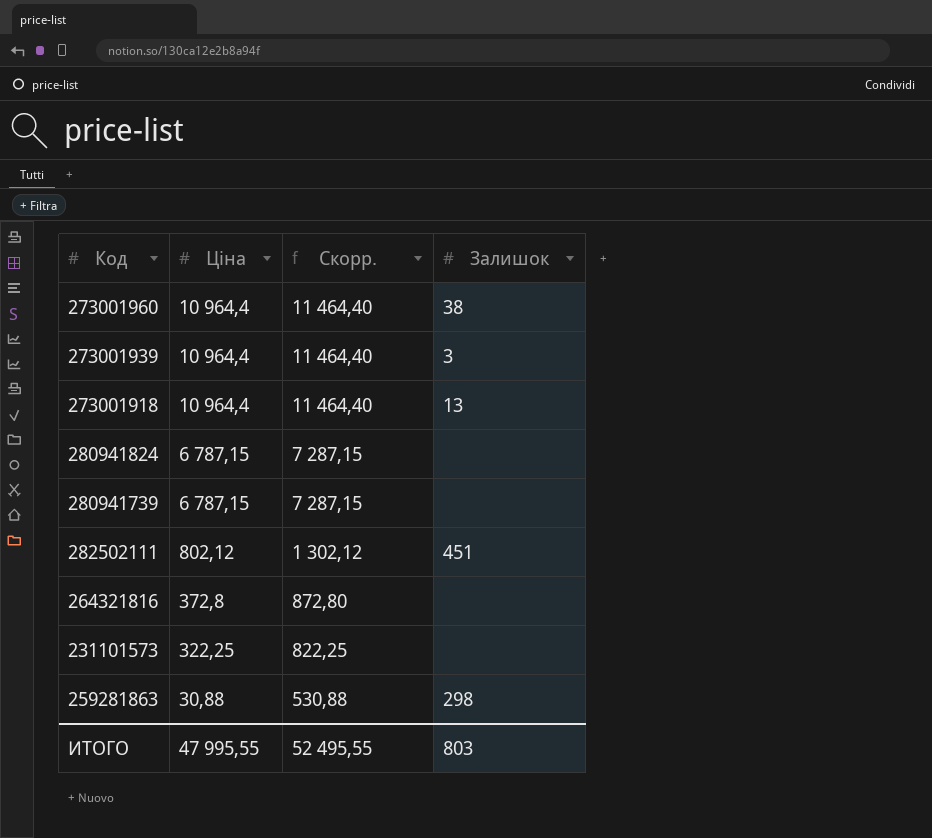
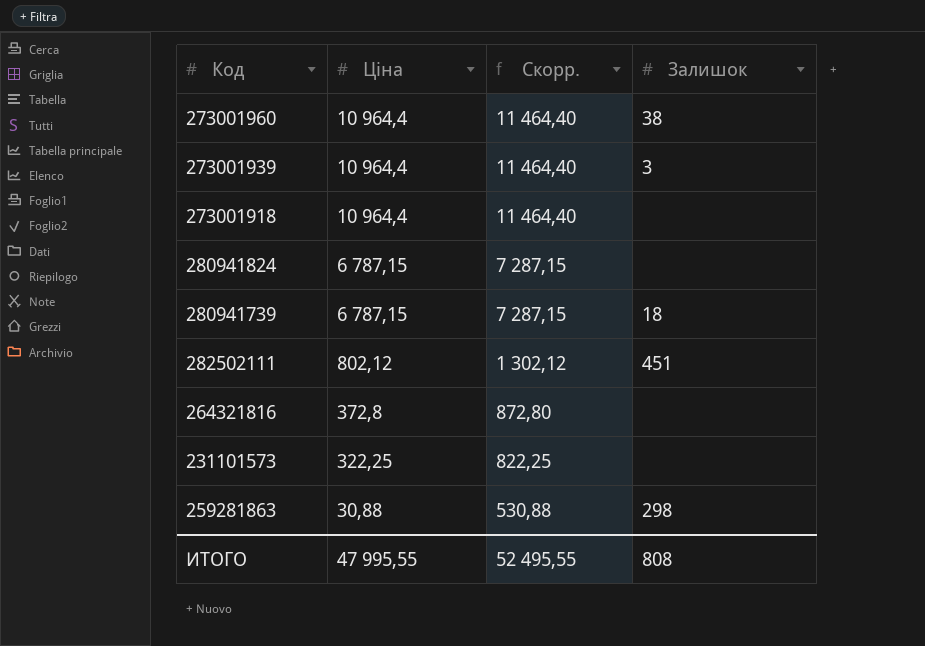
273001918 | Залишок: 13 -> none
280941739 | Залишок: none -> 18
ИТОГО | Залишок: 803 -> 808

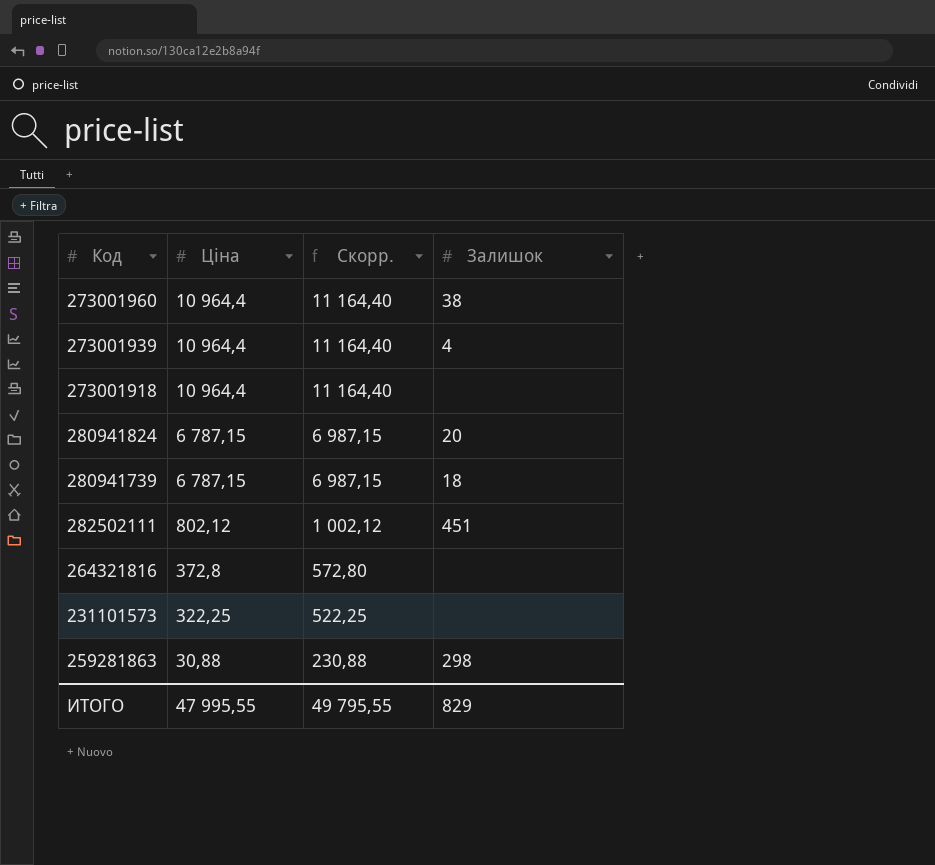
column Скорр. | formula: [Ціна] + 500 -> [Ціна] + 200
273001939 | Залишок: 3 -> 4
280941824 | Залишок: none -> 20
ИТОГО | Скорр.: 52 495,55 -> 49 795,55
ИТОГО | Залишок: 808 -> 829

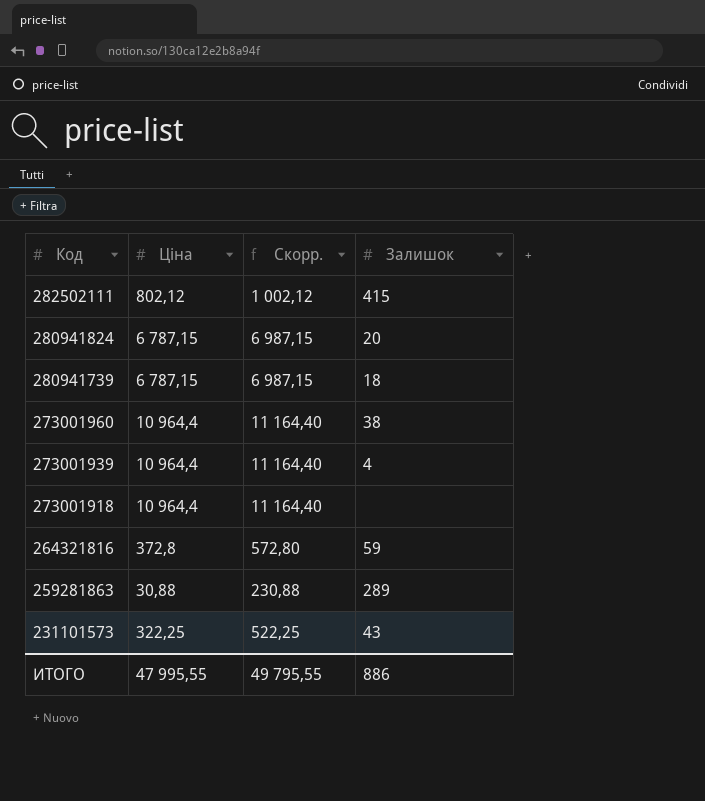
row order: Ціна descending -> Код descending
282502111 | Залишок: 451 -> 415
264321816 | Залишок: none -> 59
259281863 | Залишок: 298 -> 289
231101573 | Залишок: none -> 43
ИТОГО | Залишок: 829 -> 886

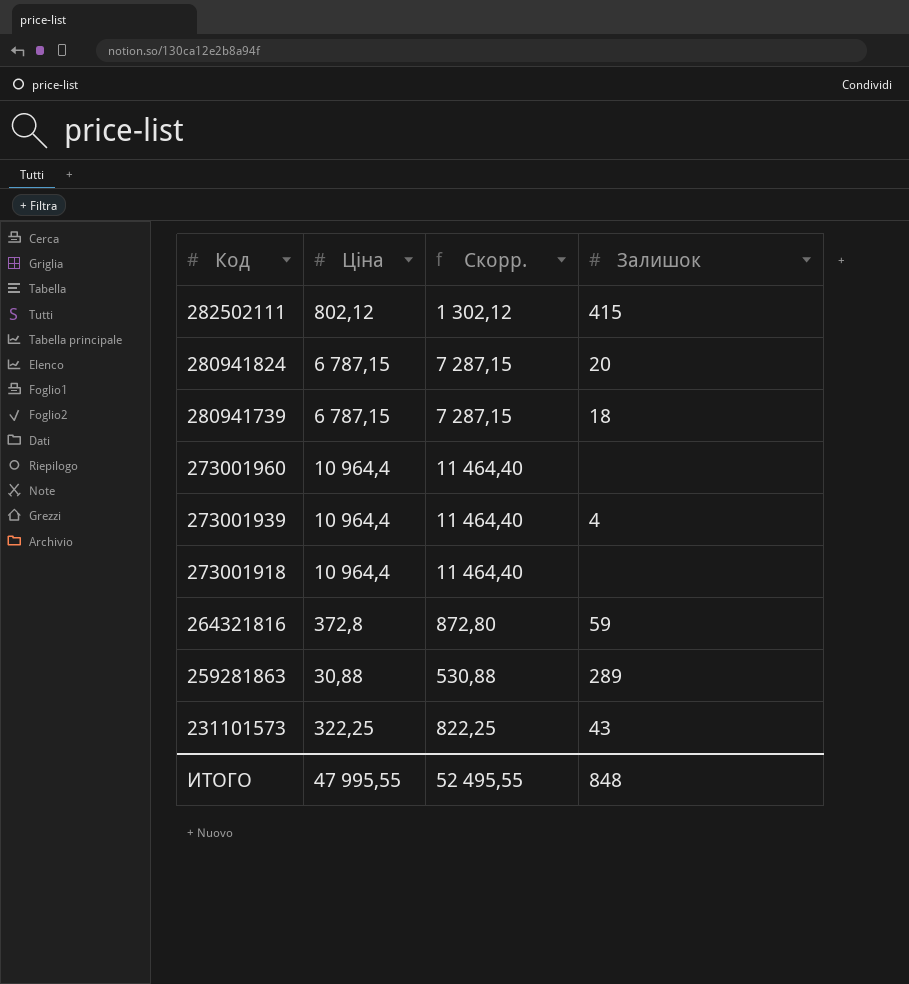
column Скорр. | formula: [Ціна] + 200 -> [Ціна] + 500
273001960 | Залишок: 38 -> none
ИТОГО | Скорр.: 49 795,55 -> 52 495,55
ИТОГО | Залишок: 886 -> 848

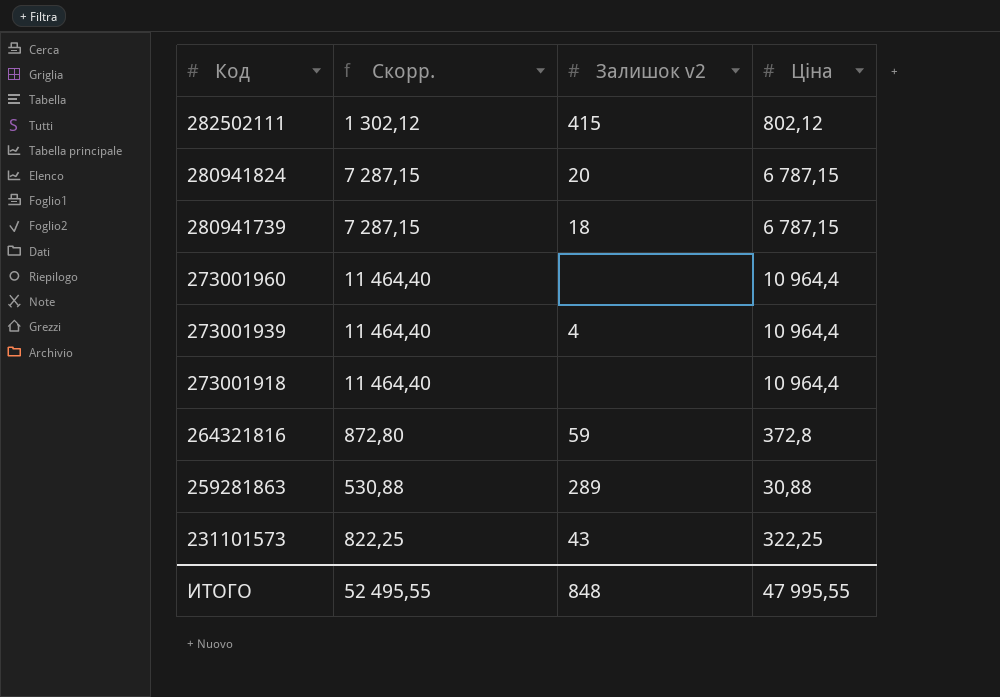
column name: Залишок -> Залишок v2
column Ціна | position: 2 -> 4

